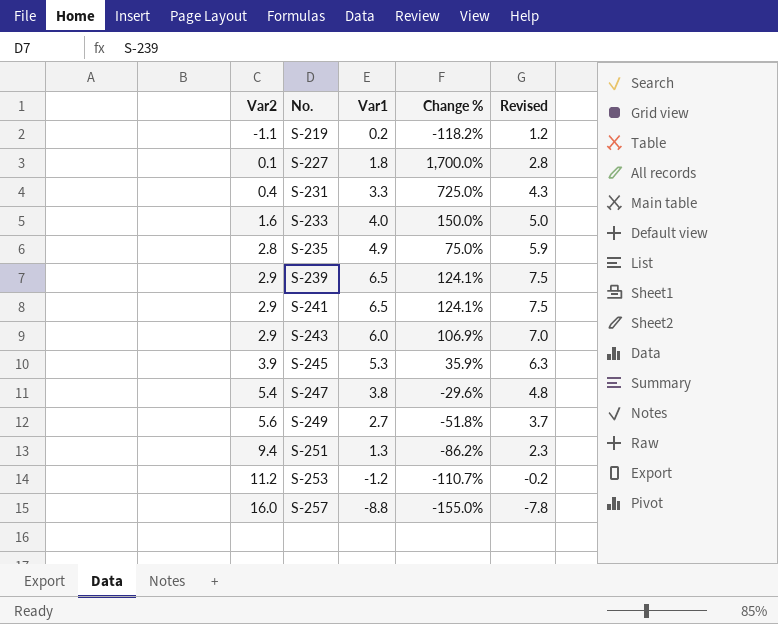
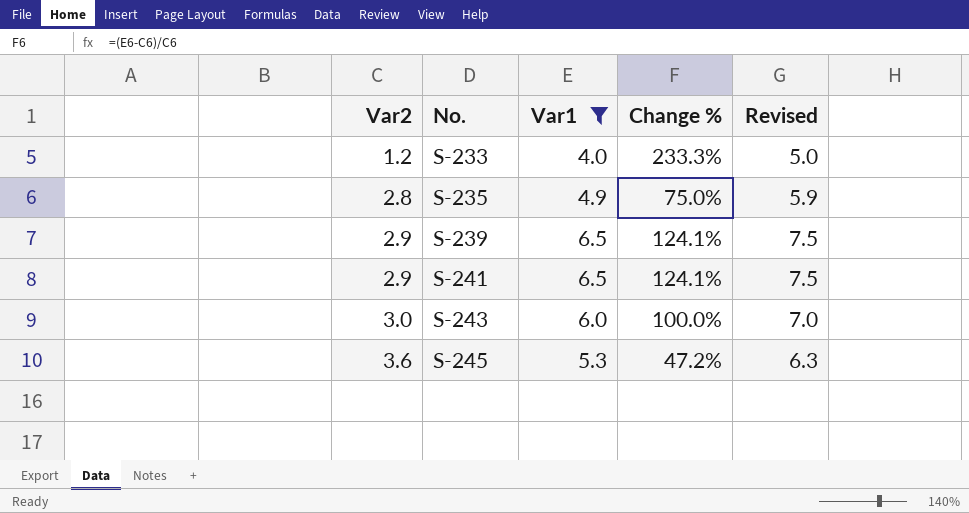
filter: none -> Var1 >= 4.0
S-233 | Var2: 1.6 -> 1.2
S-233 | Change %: 150.0% -> 233.3%
S-243 | Var2: 2.9 -> 3.0
S-243 | Change %: 106.9% -> 100.0%
S-245 | Var2: 3.9 -> 3.6
S-245 | Change %: 35.9% -> 47.2%

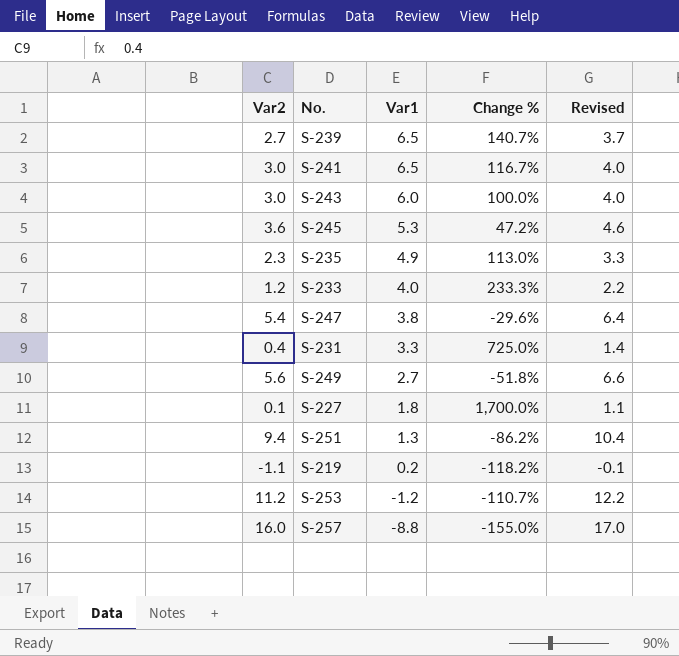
filter: Var1 >= 4.0 -> none
row order: Var2 ascending -> Var1 descending
column Revised | formula: [Var1] + 1 -> [Var2] + 1
S-239 | Var2: 2.9 -> 2.7
S-239 | Change %: 124.1% -> 140.7%
S-241 | Var2: 2.9 -> 3.0
S-241 | Change %: 124.1% -> 116.7%
S-235 | Var2: 2.8 -> 2.3
S-235 | Change %: 75.0% -> 113.0%

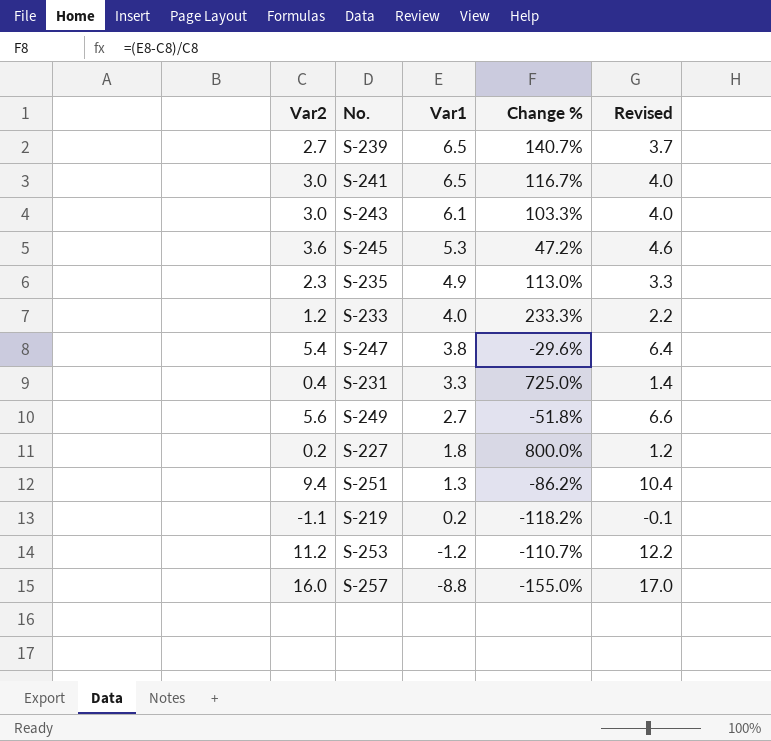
S-243 | Var1: 6.0 -> 6.1
S-243 | Change %: 100.0% -> 103.3%
S-227 | Var2: 0.1 -> 0.2
S-227 | Change %: 1,700.0% -> 800.0%
S-227 | Revised: 1.1 -> 1.2

